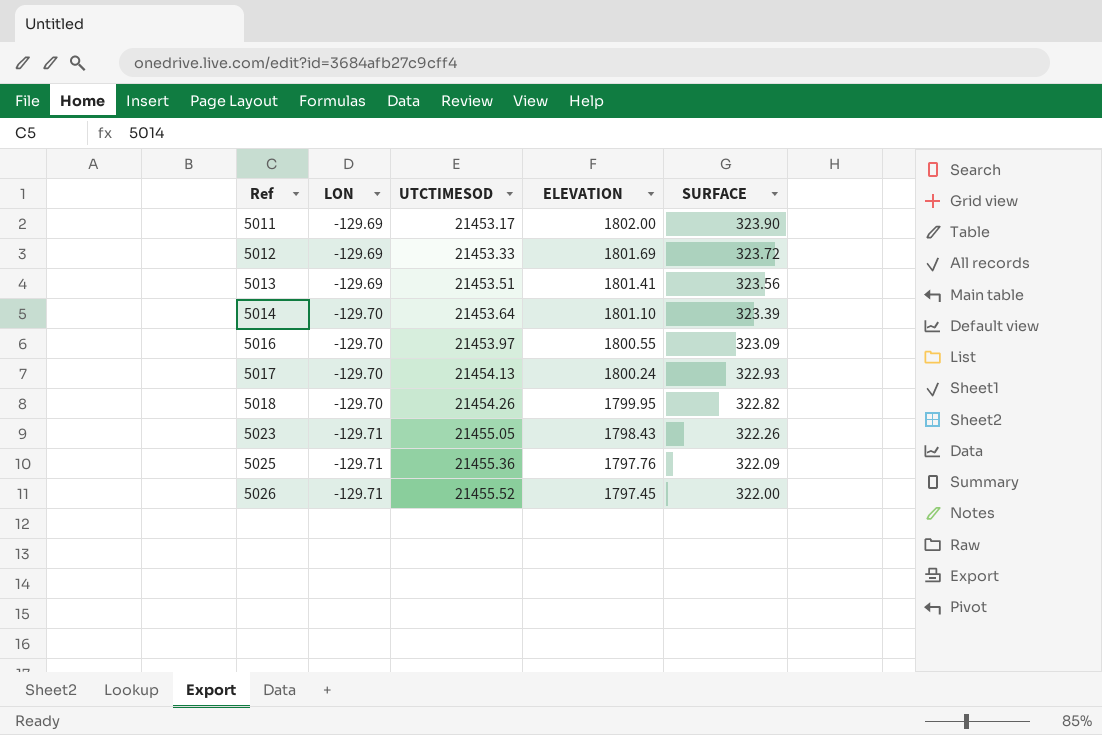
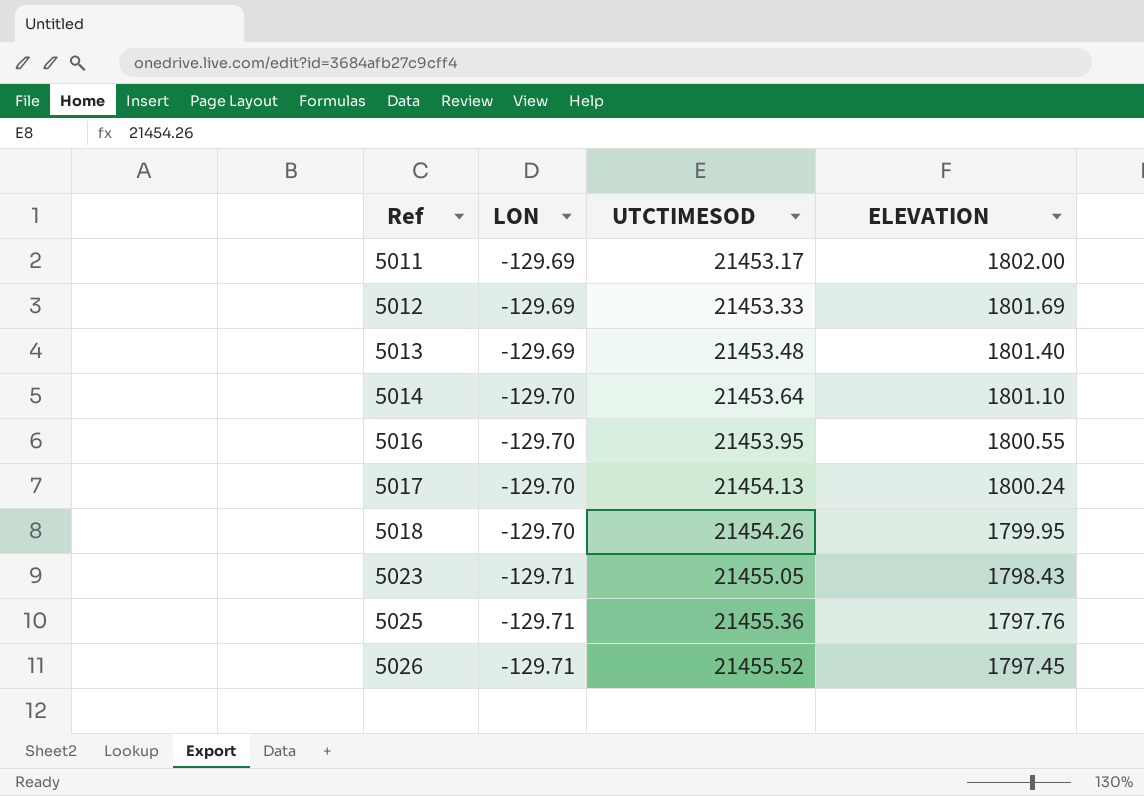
column SURFACE | position: 5 -> none
5013 | UTCTIMESOD: 21453.51 -> 21453.48
5013 | ELEVATION: 1801.41 -> 1801.40
5016 | UTCTIMESOD: 21453.97 -> 21453.95

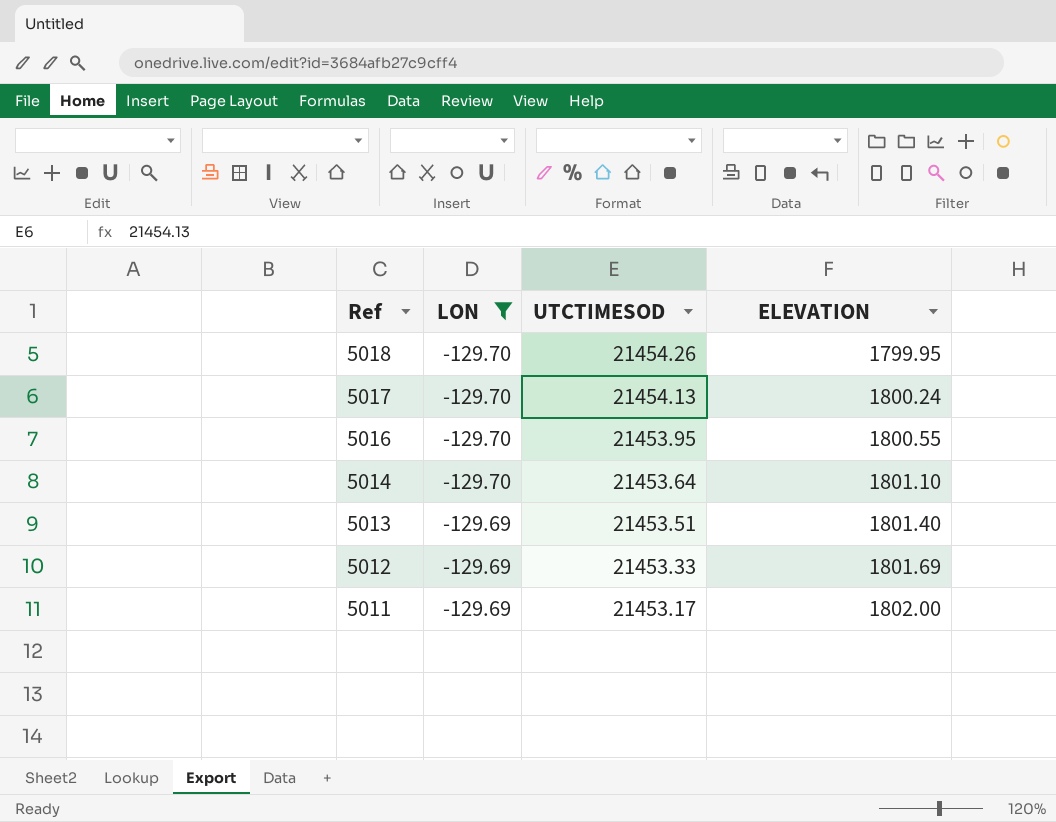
filter: none -> LON != -129.71
row order: Ref ascending -> Ref descending
5013 | UTCTIMESOD: 21453.48 -> 21453.51

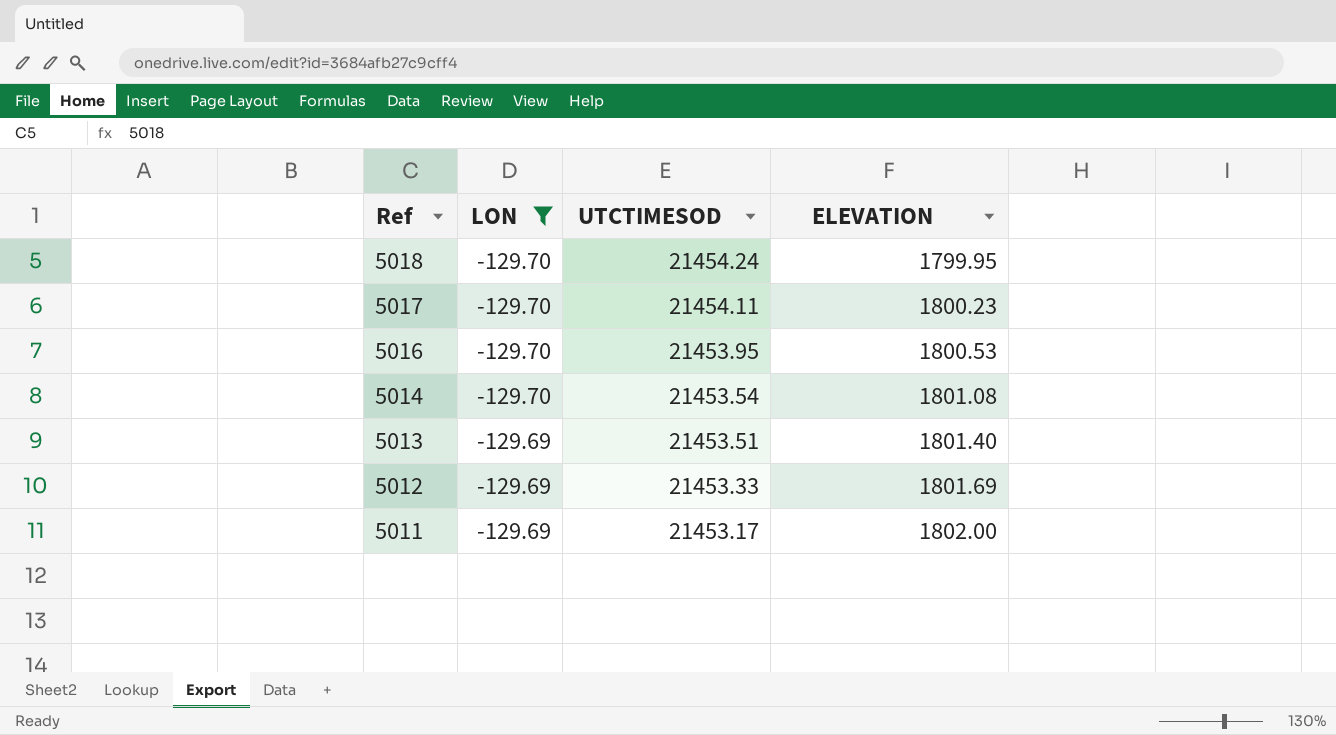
5018 | UTCTIMESOD: 21454.26 -> 21454.24
5017 | UTCTIMESOD: 21454.13 -> 21454.11
5017 | ELEVATION: 1800.24 -> 1800.23
5016 | ELEVATION: 1800.55 -> 1800.53
5014 | UTCTIMESOD: 21453.64 -> 21453.54
5014 | ELEVATION: 1801.10 -> 1801.08

